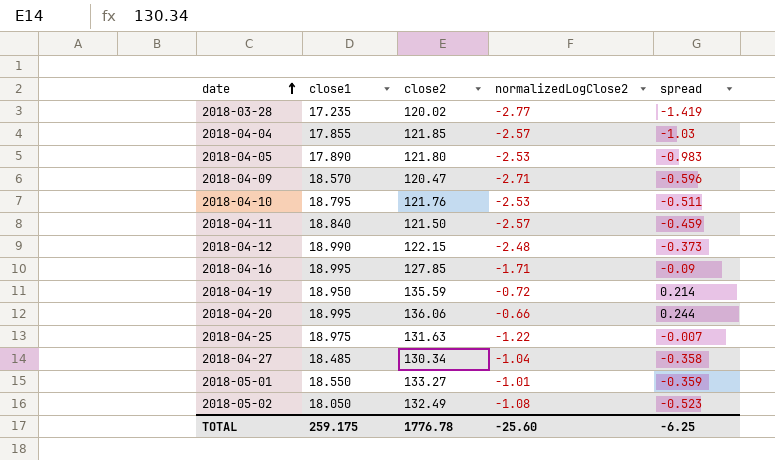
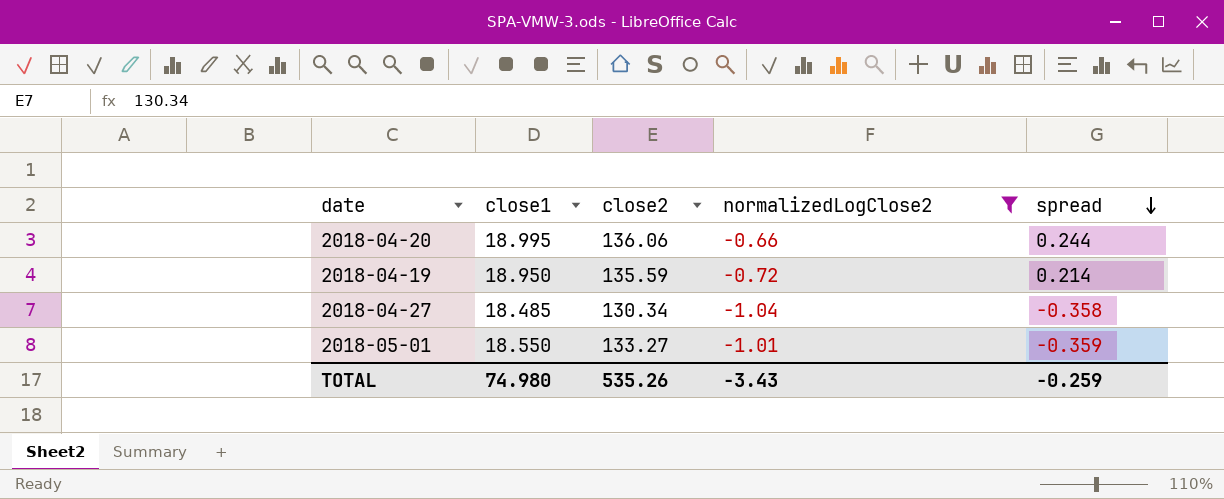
filter: none -> normalizedLogClose2 >= -1.04
row order: date ascending -> spread descending
TOTAL | close1: 259.175 -> 74.980
TOTAL | close2: 1776.78 -> 535.26
TOTAL | normalizedLogClose2: -25.60 -> -3.43
TOTAL | spread: -6.25 -> -0.259

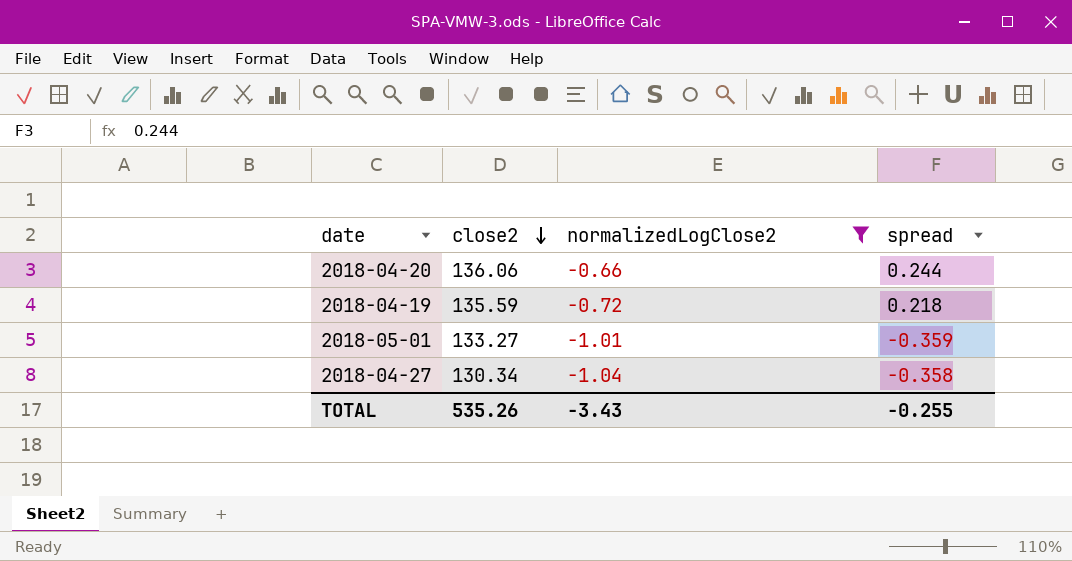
row order: spread descending -> close2 descending
column close1 | position: 2 -> none
2018-04-19 | spread: 0.214 -> 0.218
TOTAL | spread: -0.259 -> -0.255

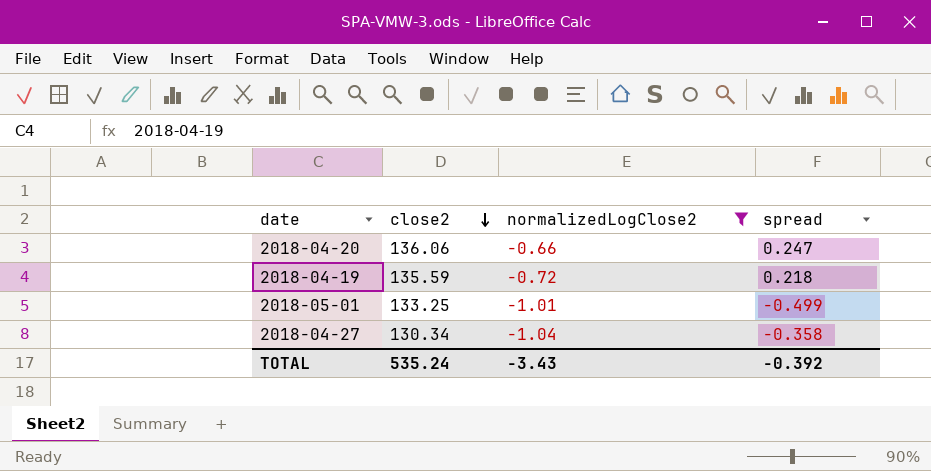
2018-04-20 | spread: 0.244 -> 0.247
2018-05-01 | close2: 133.27 -> 133.25
2018-05-01 | spread: -0.359 -> -0.499
TOTAL | close2: 535.26 -> 535.24
TOTAL | spread: -0.255 -> -0.392

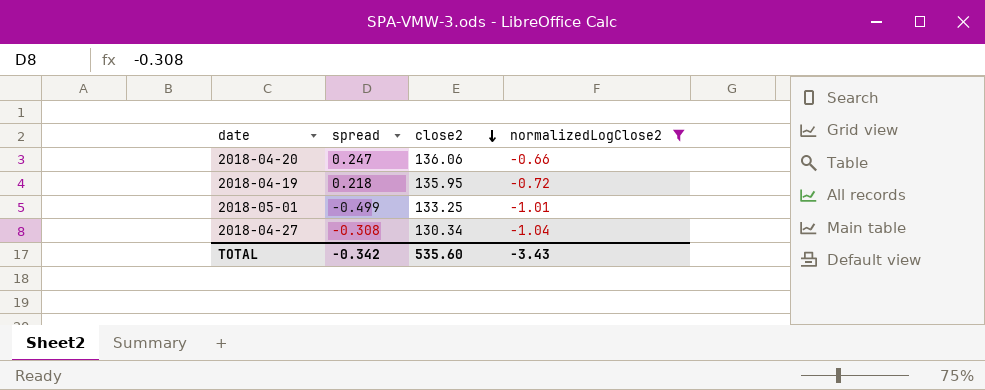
column spread | position: 4 -> 2
2018-04-19 | close2: 135.59 -> 135.95
2018-04-27 | spread: -0.358 -> -0.308
TOTAL | spread: -0.392 -> -0.342
TOTAL | close2: 535.24 -> 535.60

